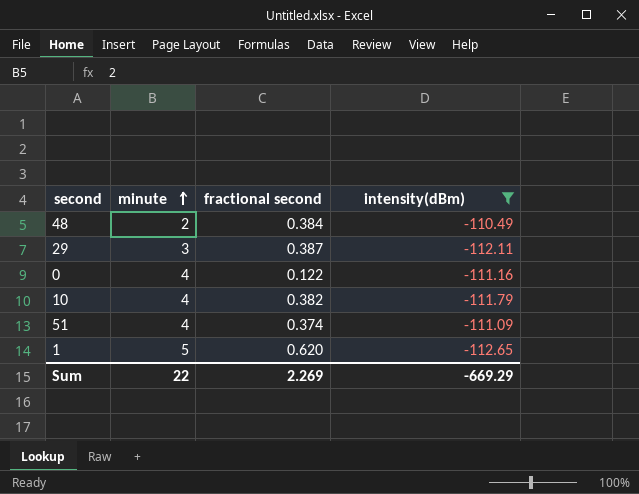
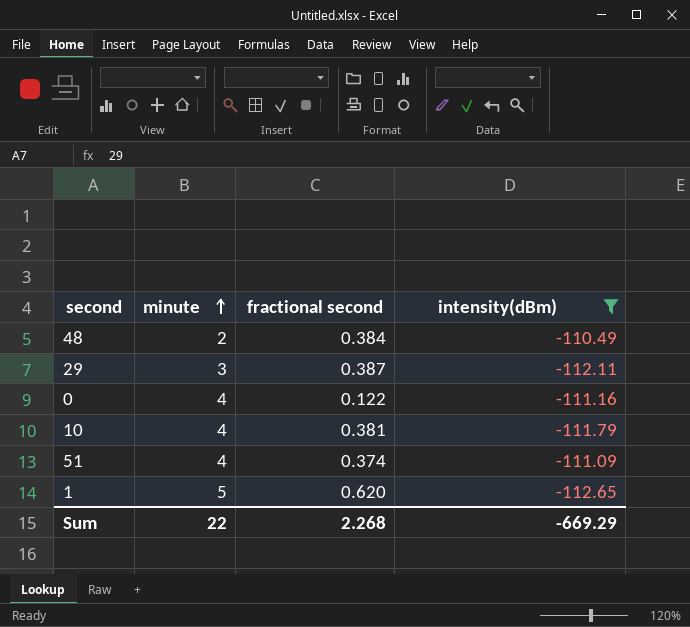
10 | fractional second: 0.382 -> 0.381
Sum | fractional second: 2.269 -> 2.268

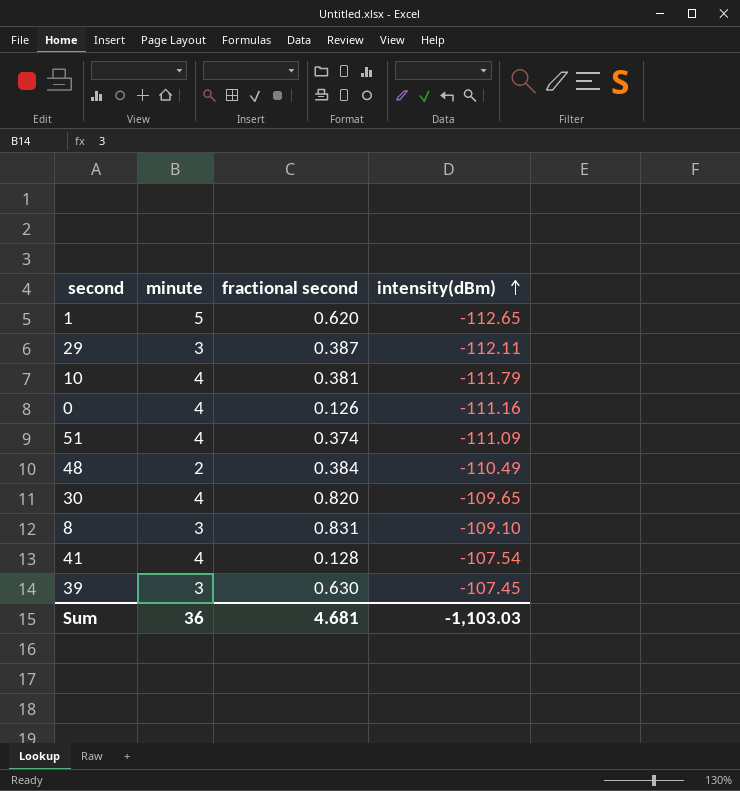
filter: intensity(dBm) <= -110.49 -> none
row order: minute ascending -> intensity(dBm) ascending
0 | fractional second: 0.122 -> 0.126
Sum | minute: 22 -> 36
Sum | fractional second: 2.268 -> 4.681
Sum | intensity(dBm): -669.29 -> -1,103.03

